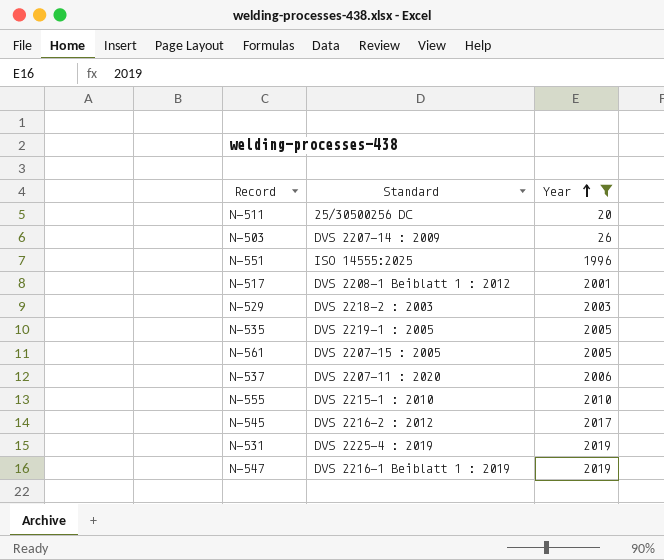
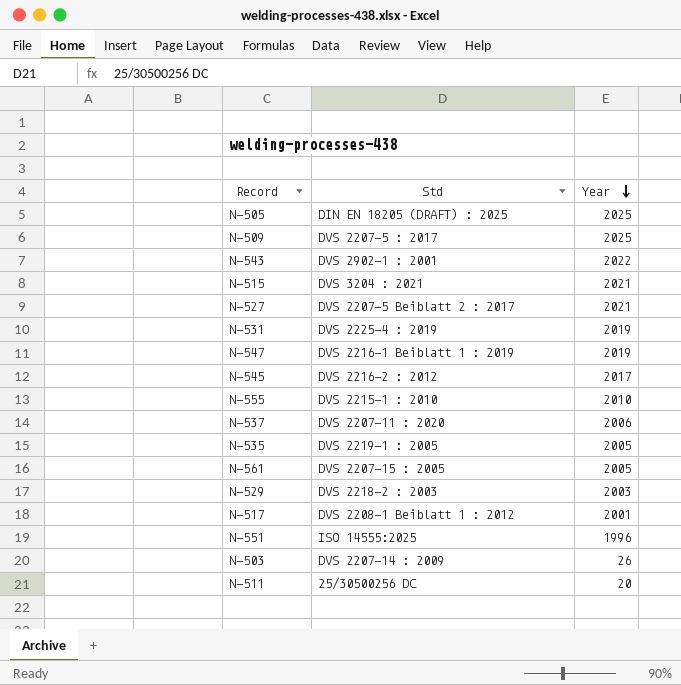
filter: Year <= 2019 -> none
row order: Year ascending -> Year descending
column name: Standard -> Std

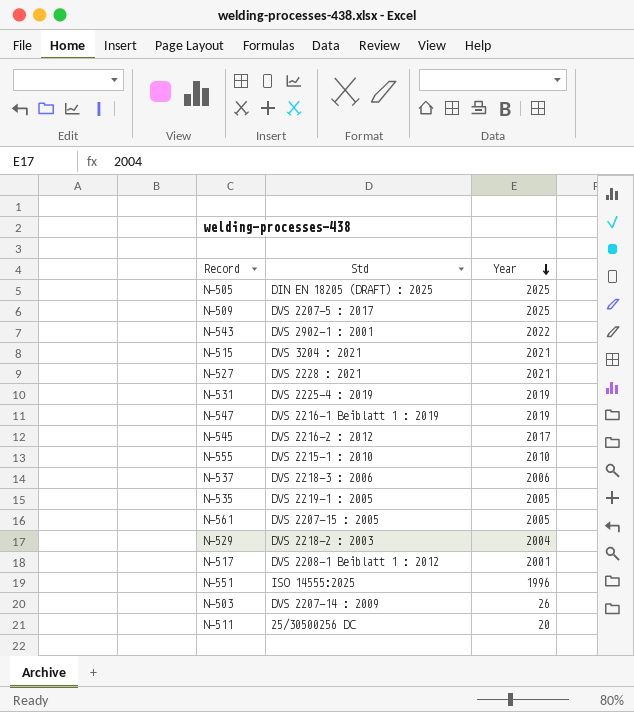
N-527 | Std: DVS 2207-5 Beiblatt 2 : 2017 -> DVS 2228 : 2021
N-537 | Std: DVS 2207-11 : 2020 -> DVS 2218-3 : 2006
N-529 | Year: 2003 -> 2004

